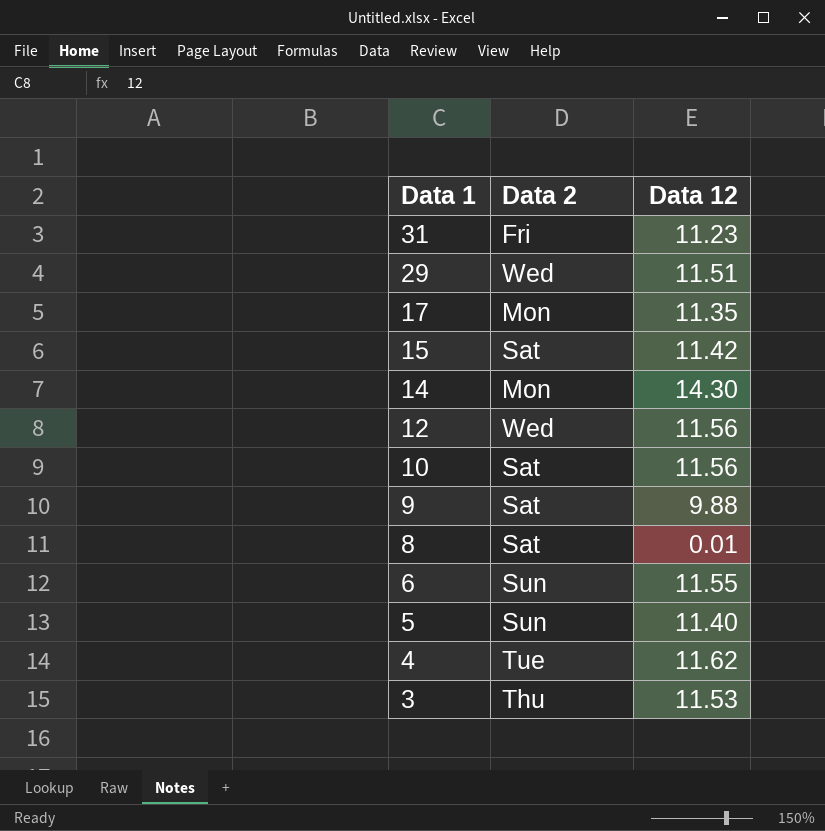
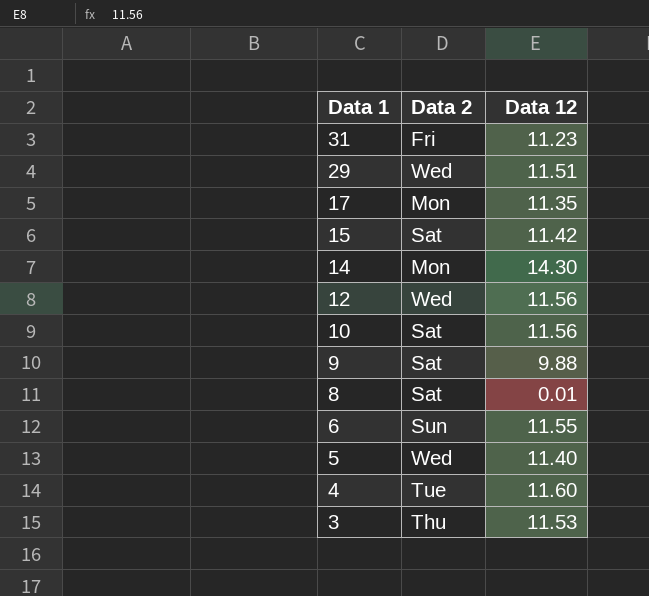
5 | Data 2: Sun -> Wed
4 | Data 12: 11.62 -> 11.60

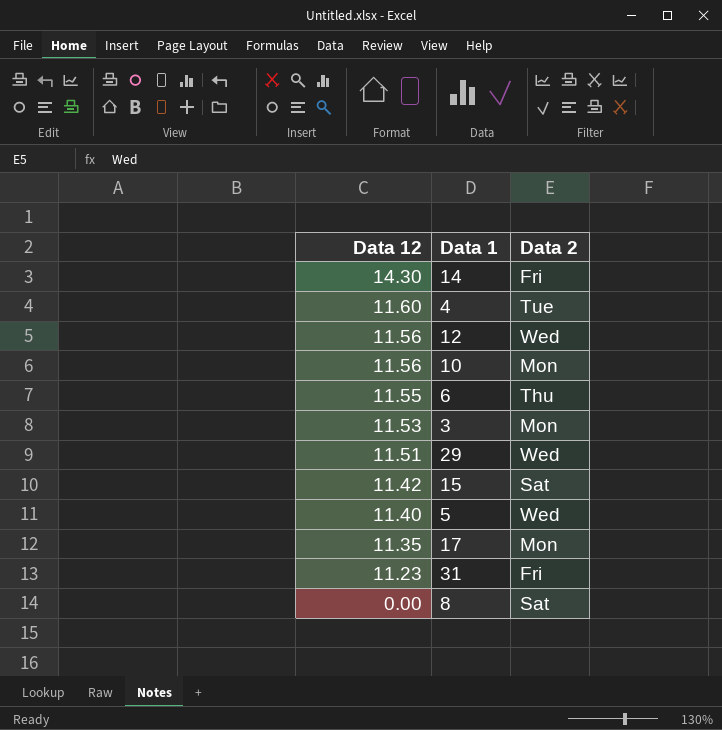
row order: Data 1 descending -> Data 12 descending
column Data 12 | position: 3 -> 1
row 9: Sat | 9.88 -> none
14 | Data 2: Mon -> Fri
10 | Data 2: Sat -> Mon
6 | Data 2: Sun -> Thu
3 | Data 2: Thu -> Mon
8 | Data 12: 0.01 -> 0.00

